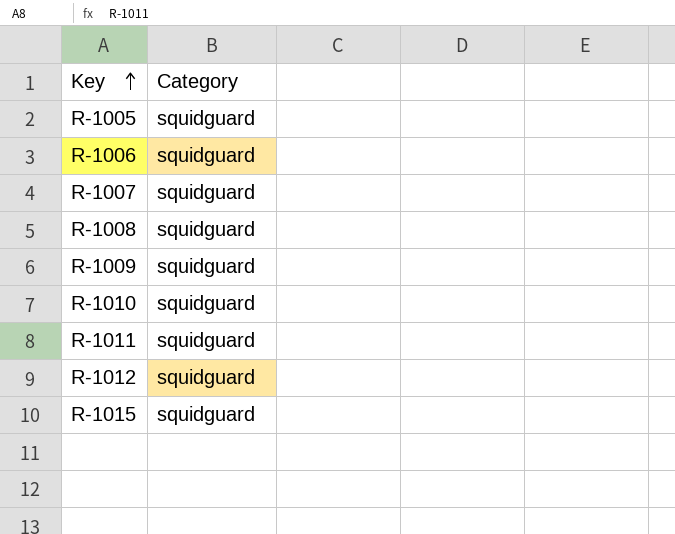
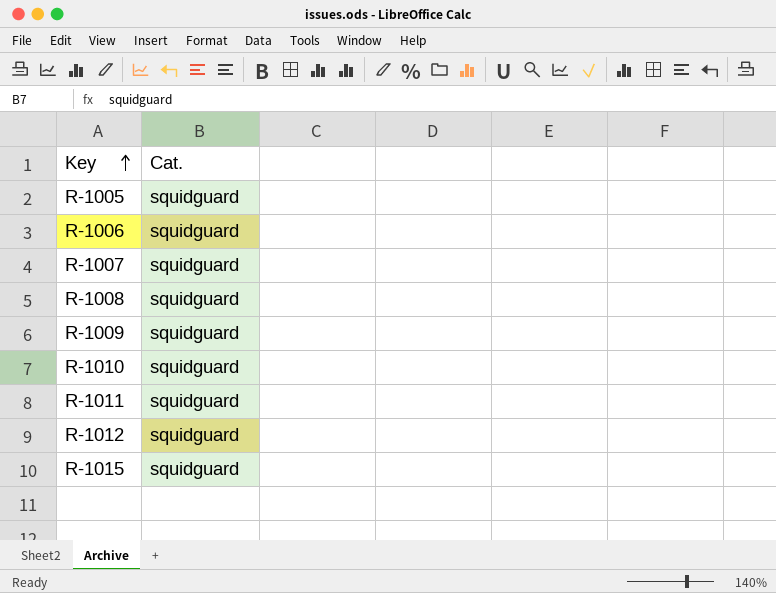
column name: Category -> Cat.

